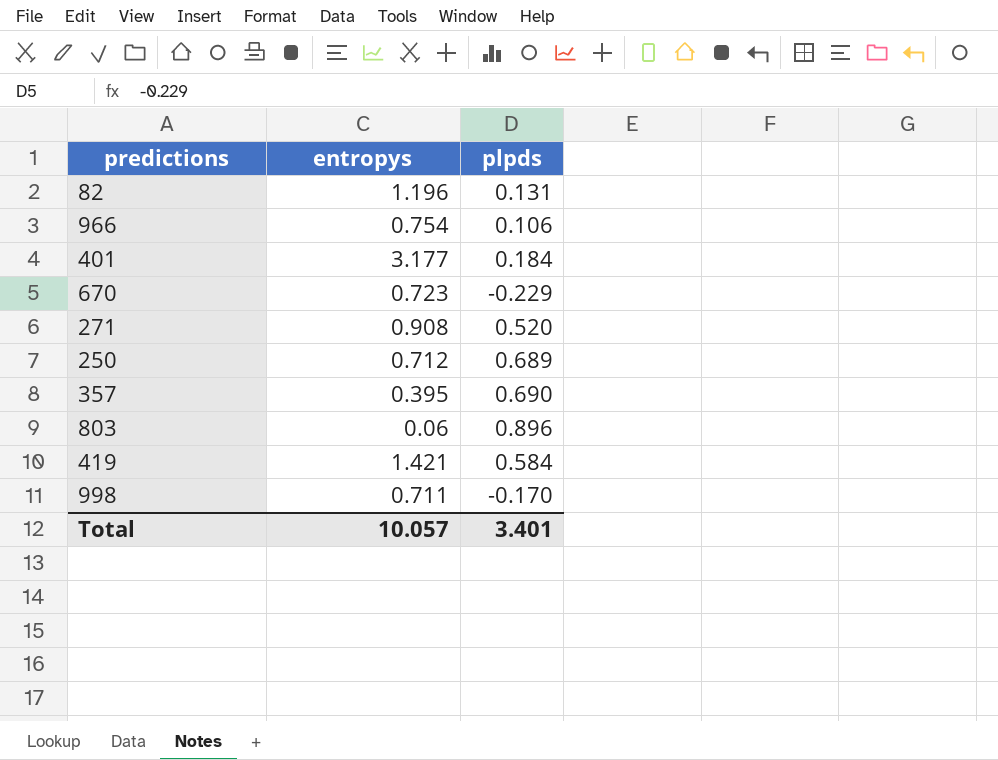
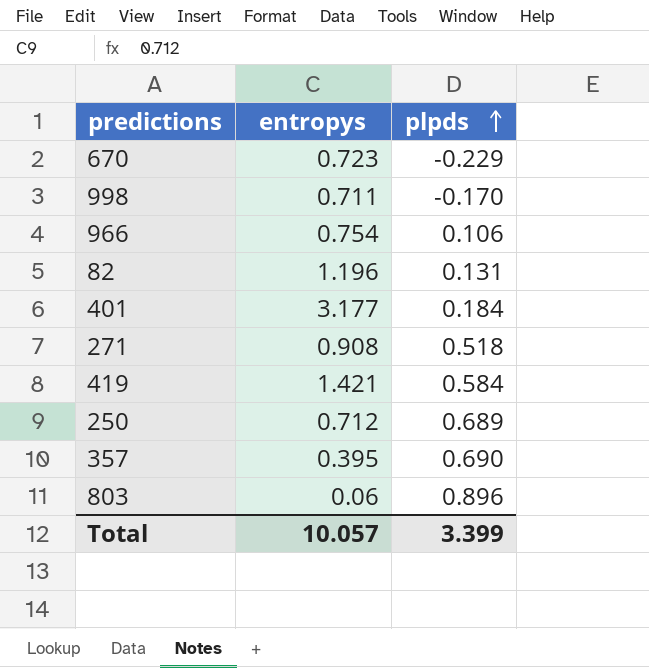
row order: none -> plpds ascending
271 | plpds: 0.520 -> 0.518
Total | plpds: 3.401 -> 3.399

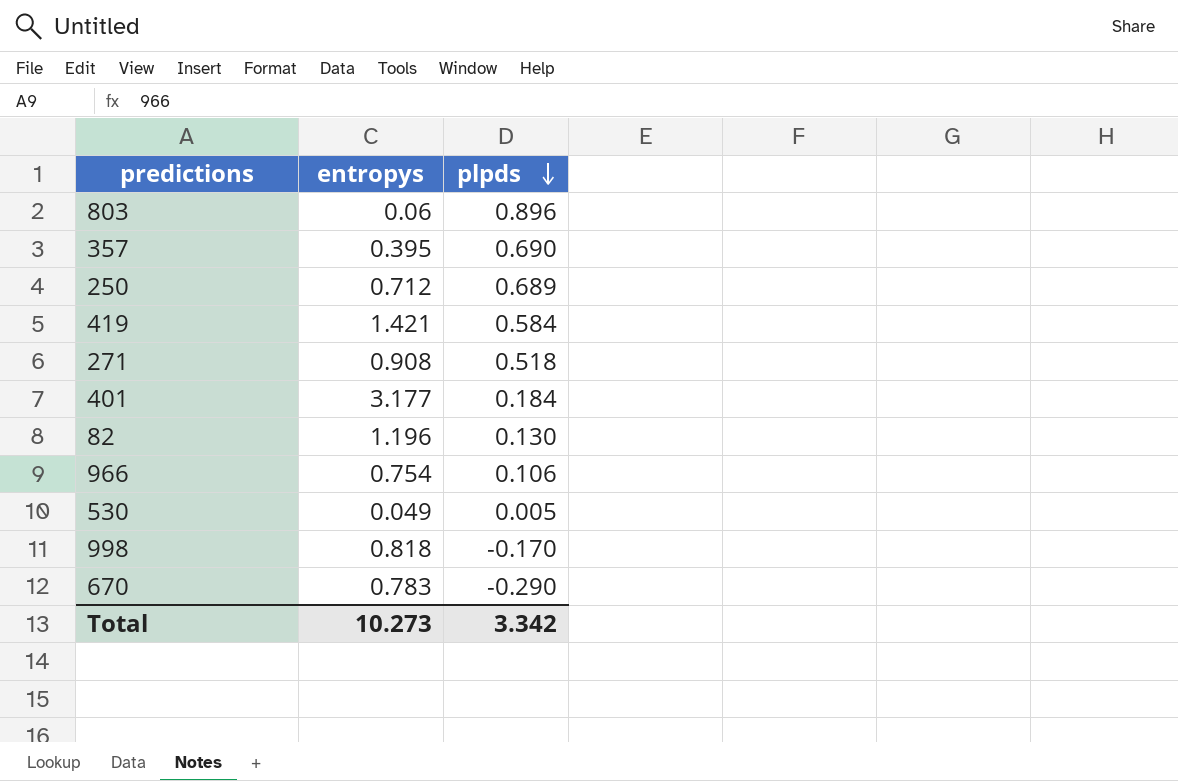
row order: plpds ascending -> plpds descending
82 | plpds: 0.131 -> 0.130
row 530: none -> 0.049 | 0.005
998 | entropys: 0.711 -> 0.818
670 | entropys: 0.723 -> 0.783
670 | plpds: -0.229 -> -0.290
Total | entropys: 10.057 -> 10.273
Total | plpds: 3.399 -> 3.342

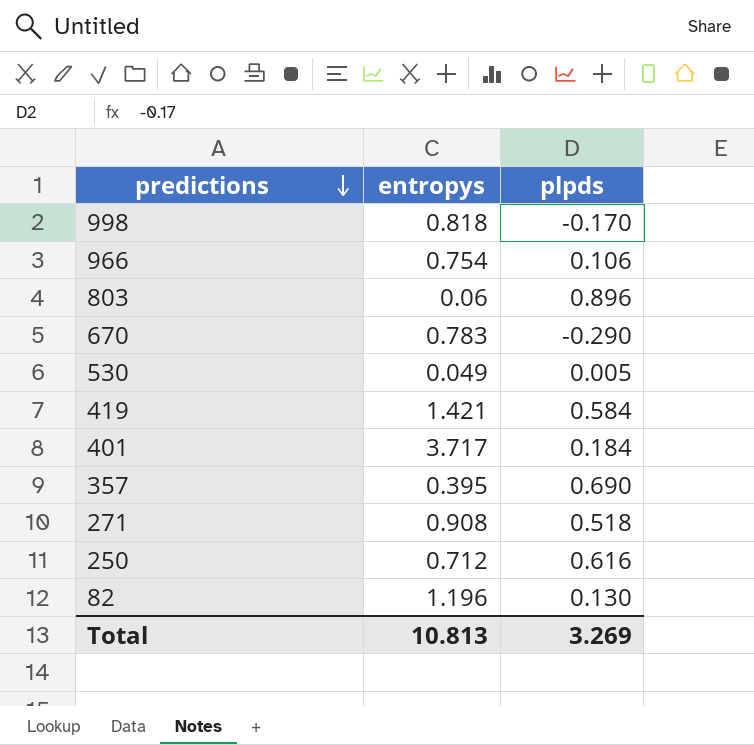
row order: plpds descending -> predictions descending
401 | entropys: 3.177 -> 3.717
250 | plpds: 0.689 -> 0.616
Total | entropys: 10.273 -> 10.813
Total | plpds: 3.342 -> 3.269

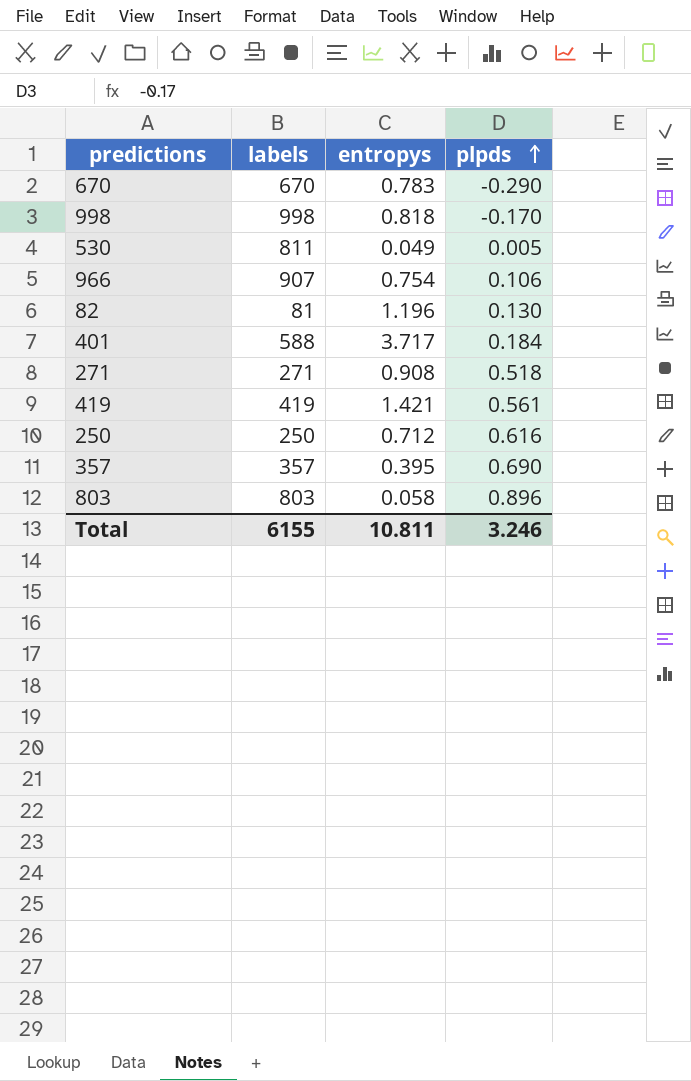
row order: predictions descending -> plpds ascending
column labels | position: none -> 2
419 | plpds: 0.584 -> 0.561
803 | entropys: 0.06 -> 0.058
Total | entropys: 10.813 -> 10.811
Total | plpds: 3.269 -> 3.246

